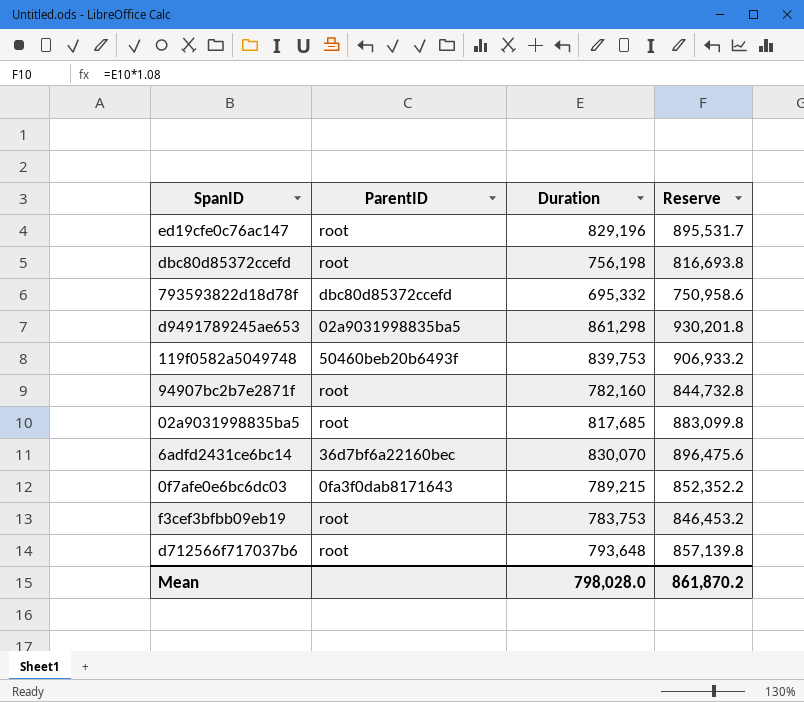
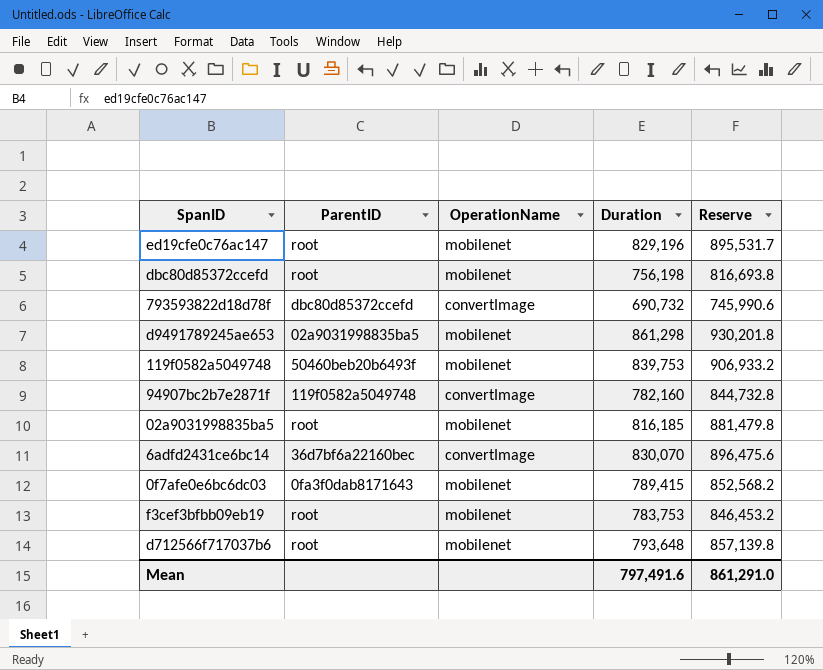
column OperationName | position: none -> 3
793593822d18d78f | Duration: 695,332 -> 690,732
793593822d18d78f | Reserve: 750,958.6 -> 745,990.6
94907bc2b7e2871f | ParentID: root -> 119f0582a5049748
02a9031998835ba5 | Duration: 817,685 -> 816,185
02a9031998835ba5 | Reserve: 883,099.8 -> 881,479.8
0f7afe0e6bc6dc03 | Duration: 789,215 -> 789,415
0f7afe0e6bc6dc03 | Reserve: 852,352.2 -> 852,568.2
Mean | Duration: 798,028.0 -> 797,491.6
Mean | Reserve: 861,870.2 -> 861,291.0

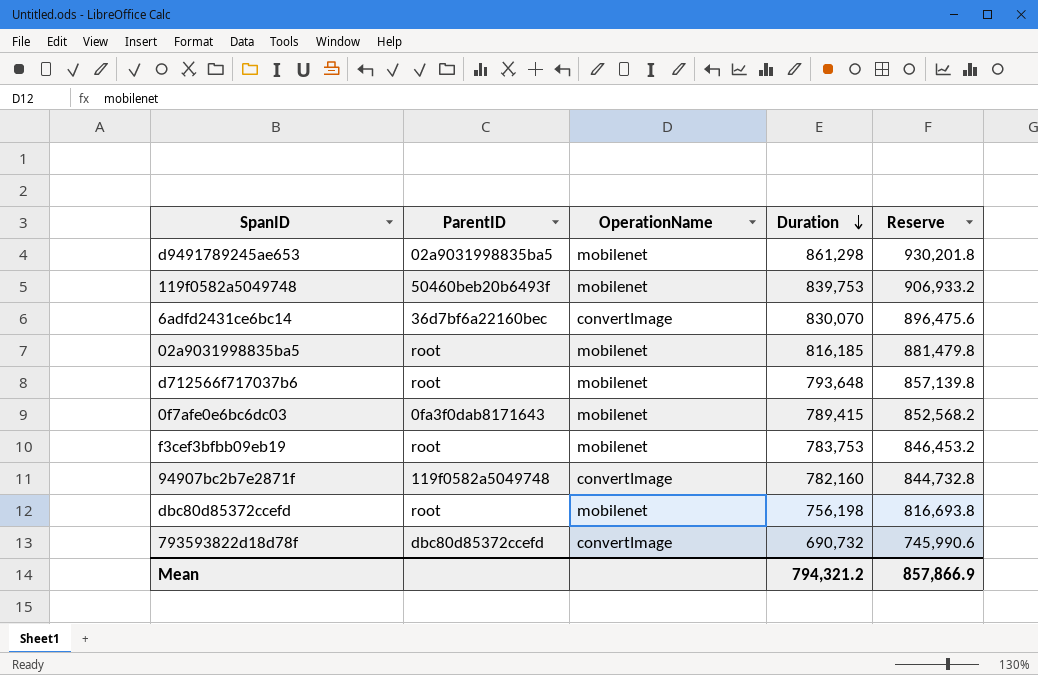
row order: none -> Duration descending
row ed19cfe0c76ac147: root | mobilenet | 829,196 | 895,531.7 -> none
Mean | Duration: 797,491.6 -> 794,321.2
Mean | Reserve: 861,291.0 -> 857,866.9

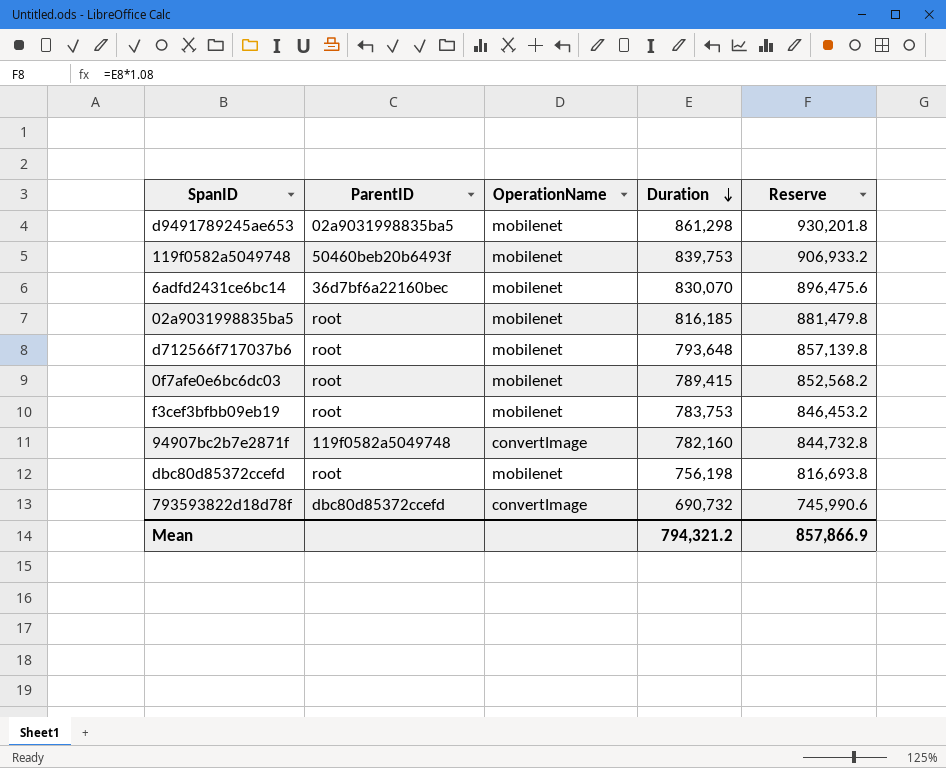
6adfd2431ce6bc14 | OperationName: convertImage -> mobilenet
0f7afe0e6bc6dc03 | ParentID: 0fa3f0dab8171643 -> root

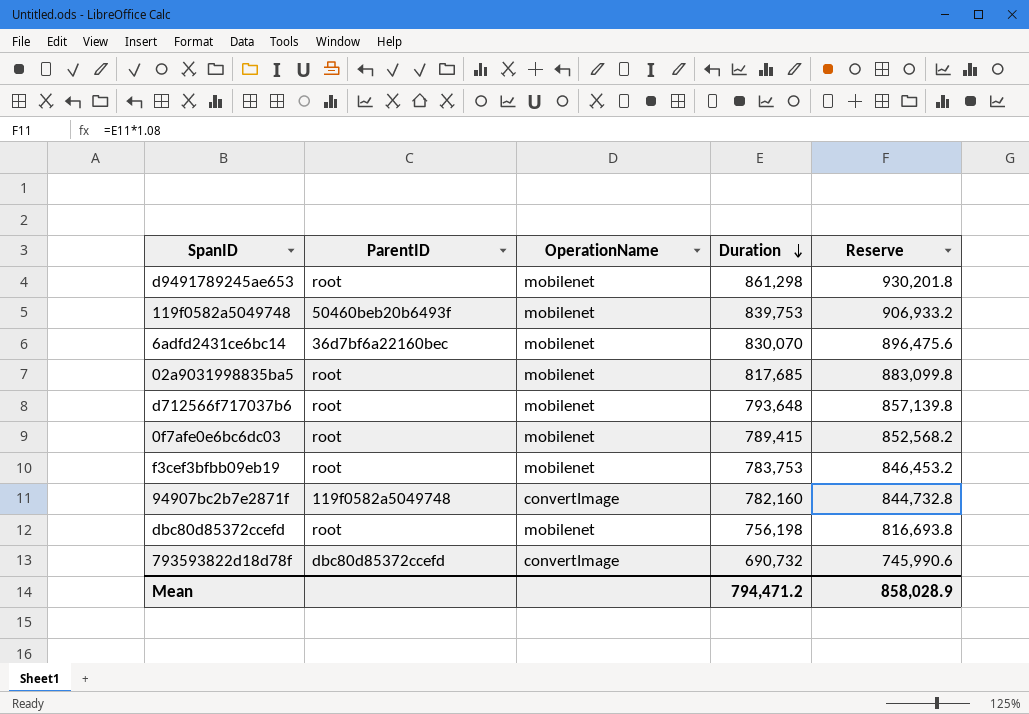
d9491789245ae653 | ParentID: 02a9031998835ba5 -> root
02a9031998835ba5 | Duration: 816,185 -> 817,685
02a9031998835ba5 | Reserve: 881,479.8 -> 883,099.8
Mean | Duration: 794,321.2 -> 794,471.2
Mean | Reserve: 857,866.9 -> 858,028.9

